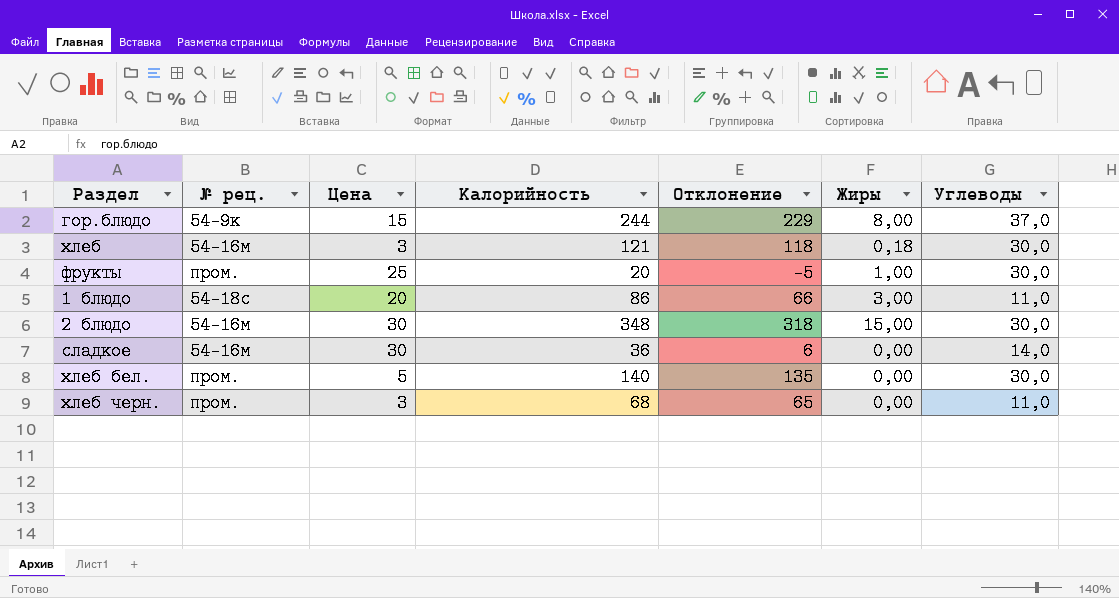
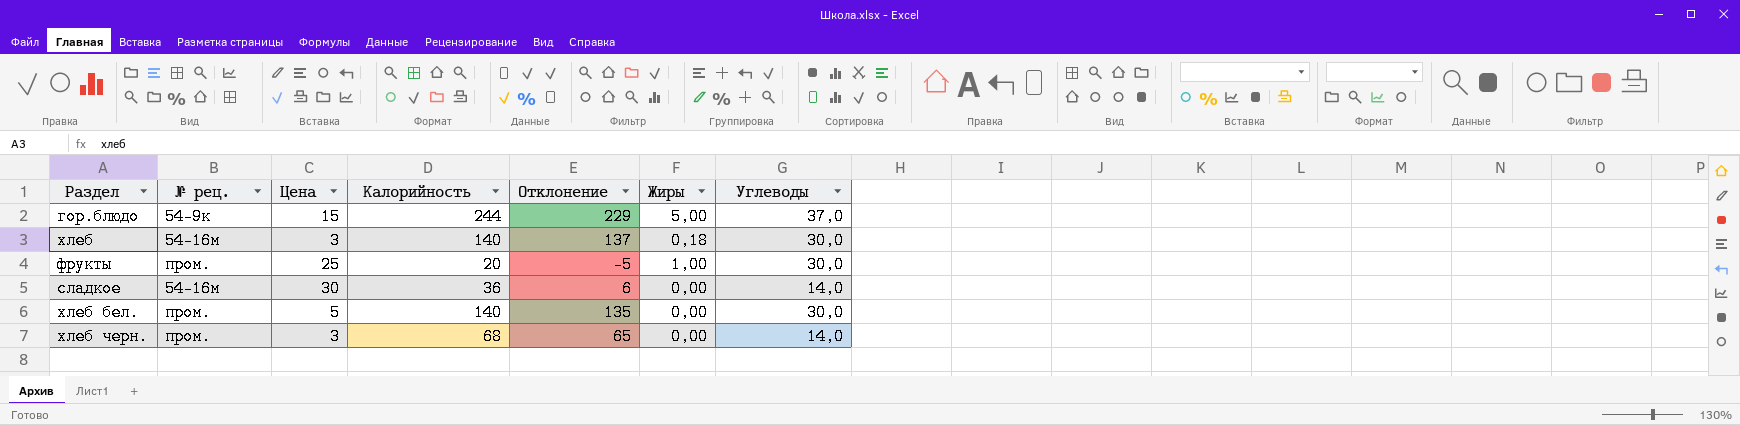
row 1 блюдо: 54-18с | 20 | 86 | 66 | 3,00 | 11,0 -> none
row 2 блюдо: 54-16м | 30 | 348 | 318 | 15,00 | 30,0 -> none
гор.блюдо | Жиры: 8,00 -> 5,00
хлеб | Калорийность: 121 -> 140
хлеб | Отклонение: 118 -> 137
хлеб черн. | Углеводы: 11,0 -> 14,0

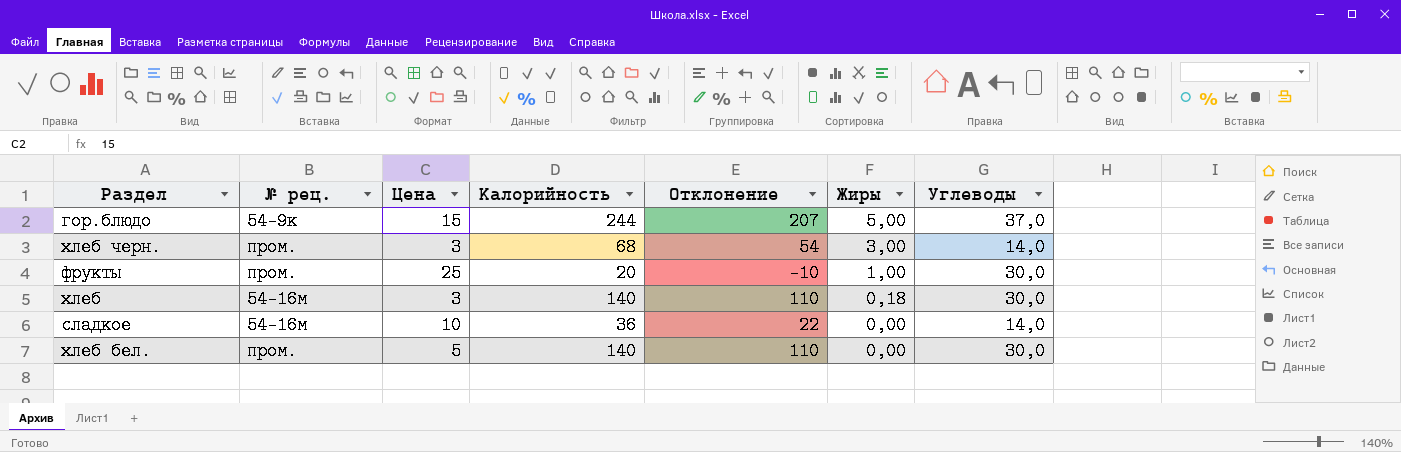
row order: none -> Жиры descending
column Отклонение | formula: [Калорийность] - [Цена] -> [Калорийность] - [Углеводы]
хлеб черн. | Жиры: 0,00 -> 3,00
сладкое | Цена: 30 -> 10

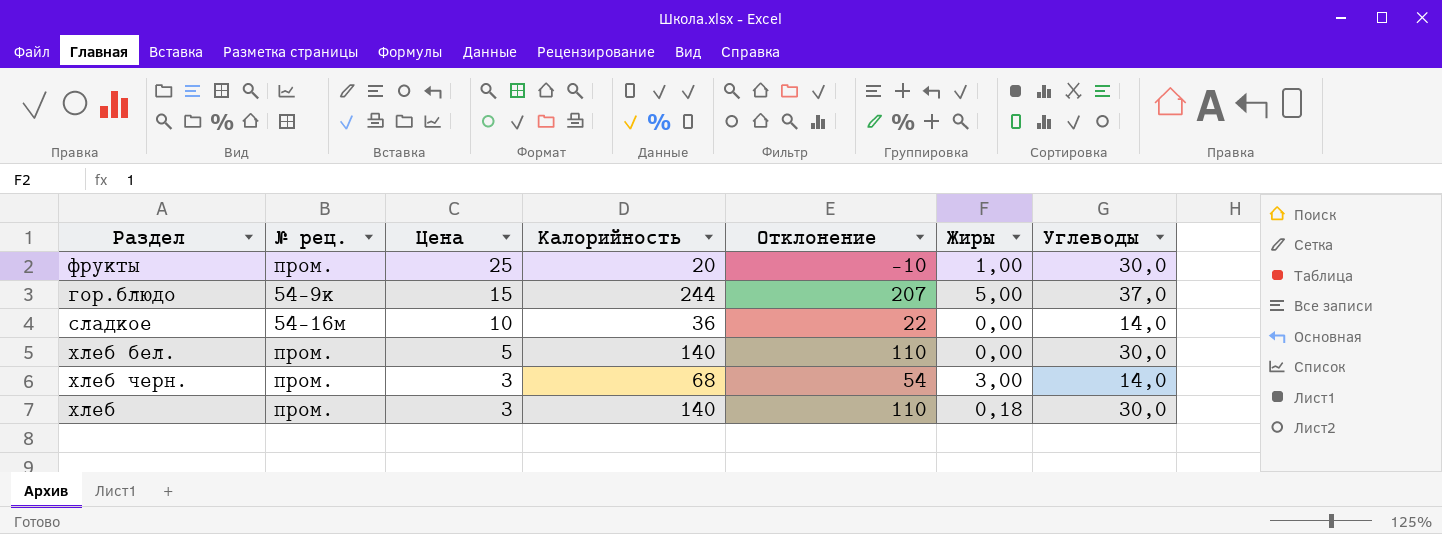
row order: Жиры descending -> Цена descending
хлеб | № рец.: 54-16м -> пром.

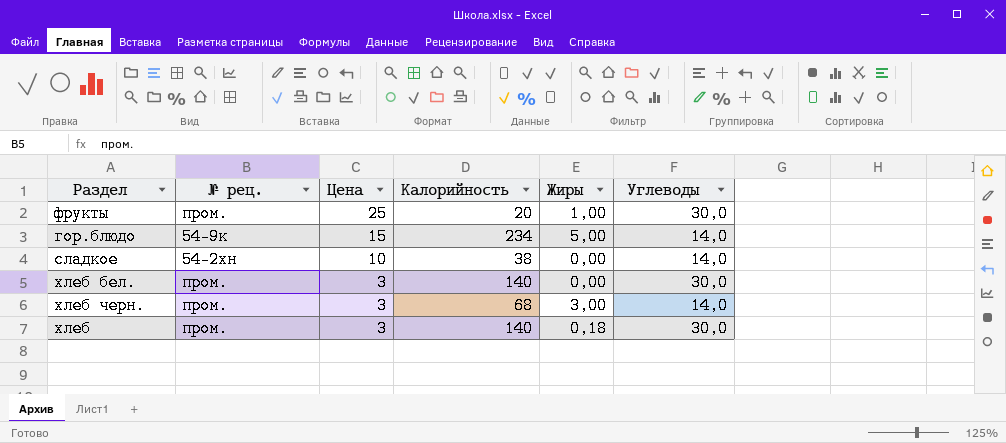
column Отклонение | formula: [Калорийность] - [Углеводы] -> none
гор.блюдо | Калорийность: 244 -> 234
гор.блюдо | Углеводы: 37,0 -> 14,0
сладкое | № рец.: 54-16м -> 54-2хн
сладкое | Калорийность: 36 -> 38
хлеб бел. | Цена: 5 -> 3

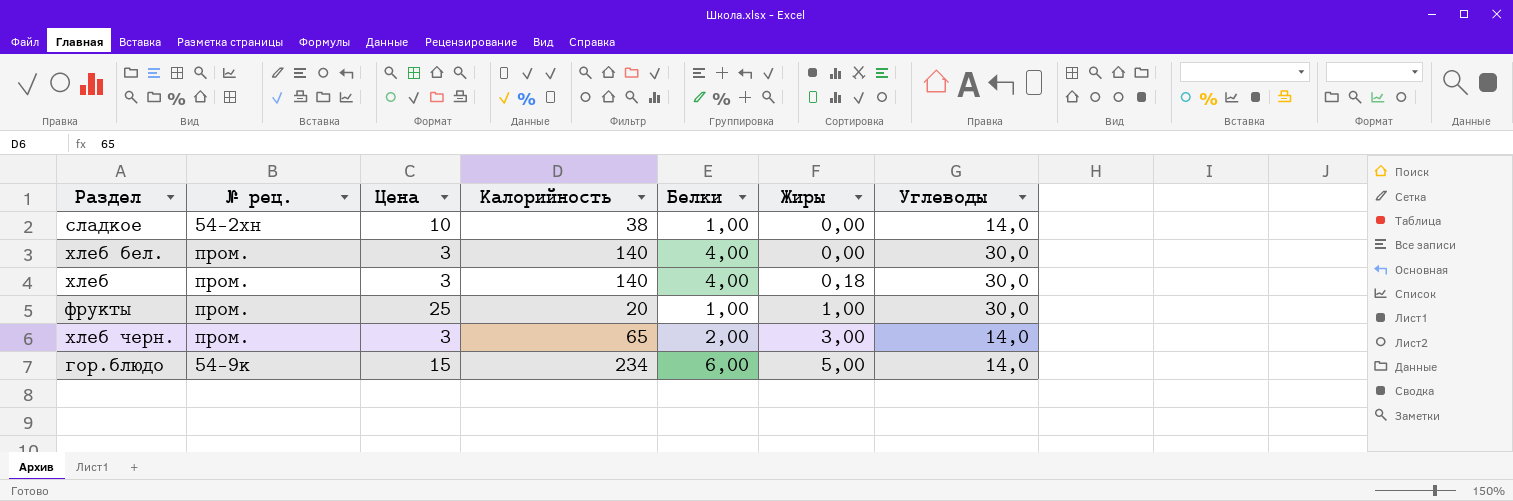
row order: Цена descending -> Жиры ascending
column Белки | position: none -> 5
хлеб черн. | Калорийность: 68 -> 65

